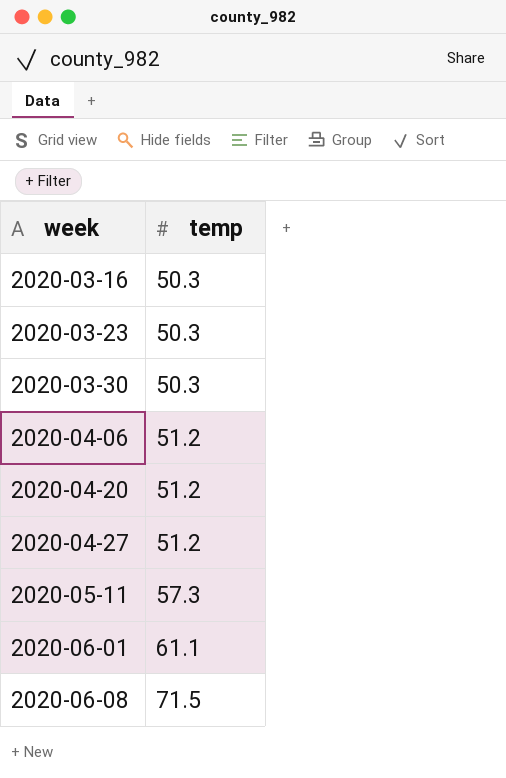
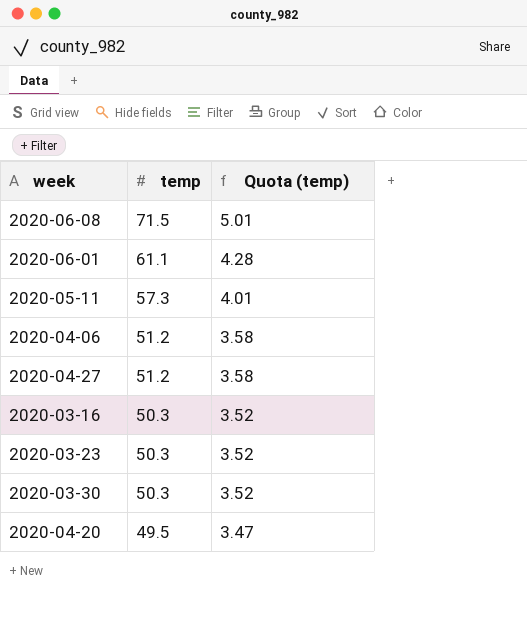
row order: week ascending -> temp descending
column Quota (temp) | formula: none -> [temp] * 0.07
2020-04-20 | temp: 51.2 -> 49.5

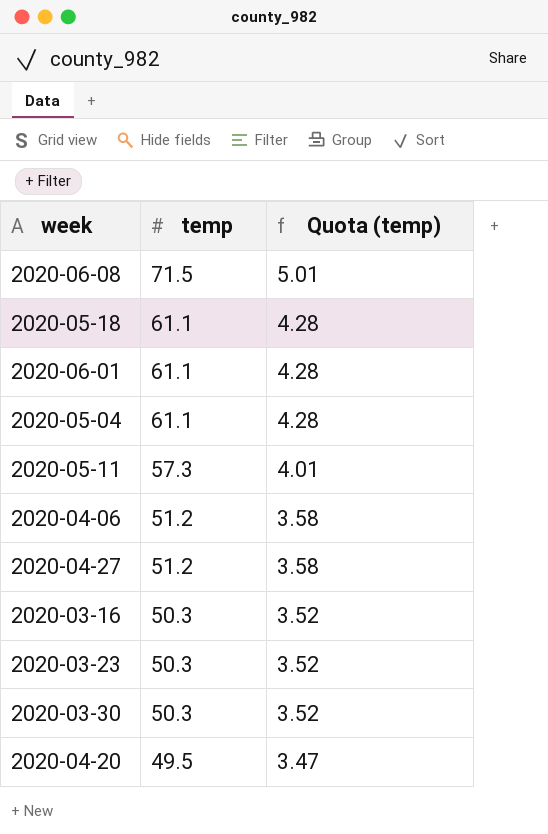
row 2020-05-18: none -> 61.1 | 4.28
row 2020-05-04: none -> 61.1 | 4.28

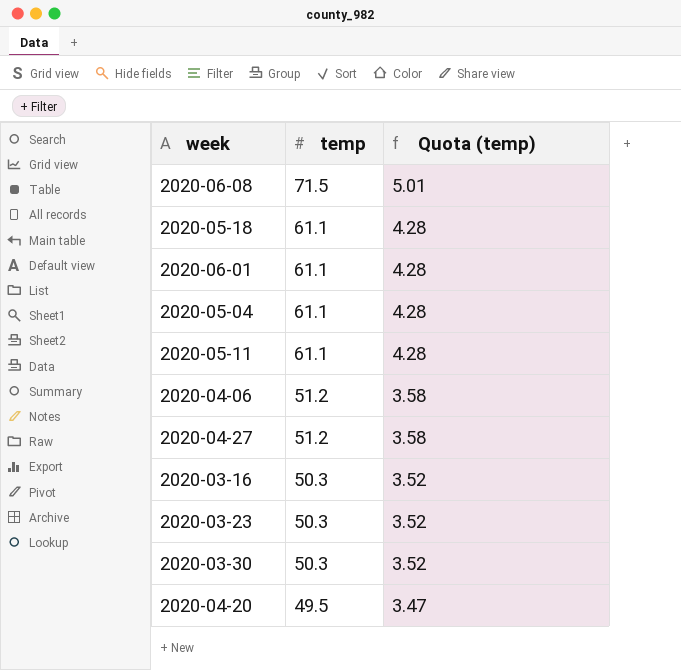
2020-05-11 | temp: 57.3 -> 61.1
2020-05-11 | Quota (temp): 4.01 -> 4.28

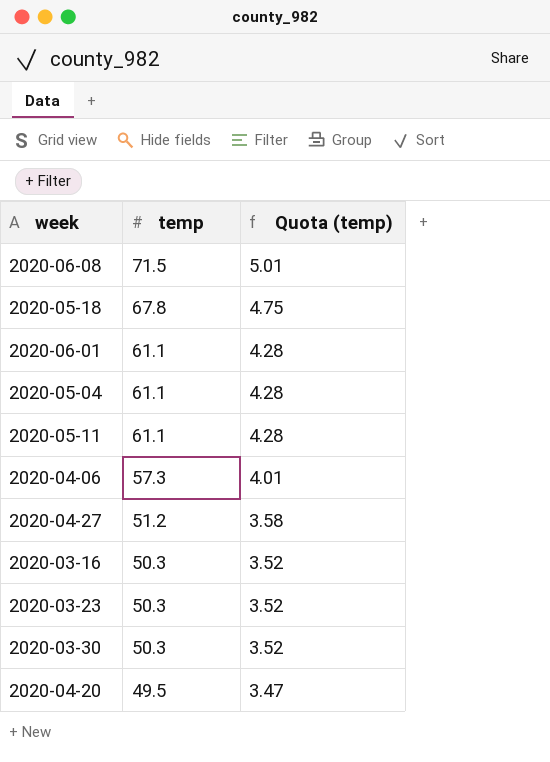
2020-05-18 | temp: 61.1 -> 67.8
2020-05-18 | Quota (temp): 4.28 -> 4.75
2020-04-06 | temp: 51.2 -> 57.3
2020-04-06 | Quota (temp): 3.58 -> 4.01

